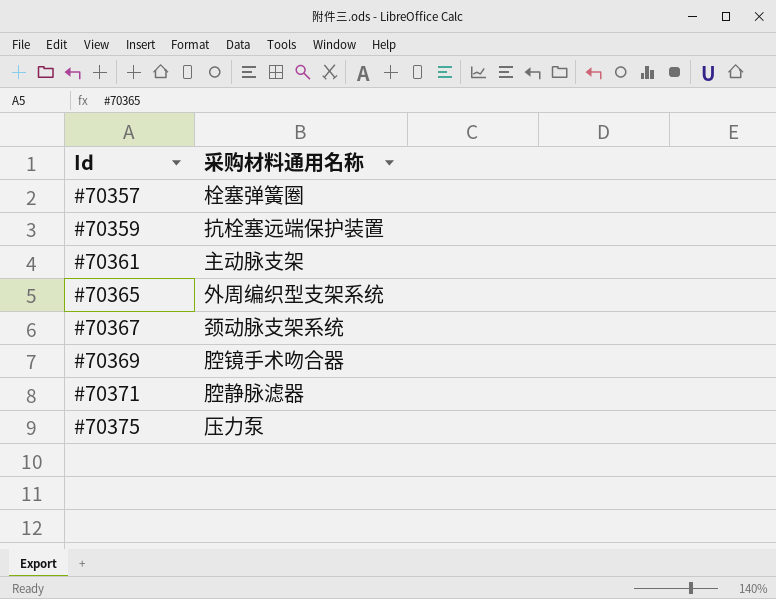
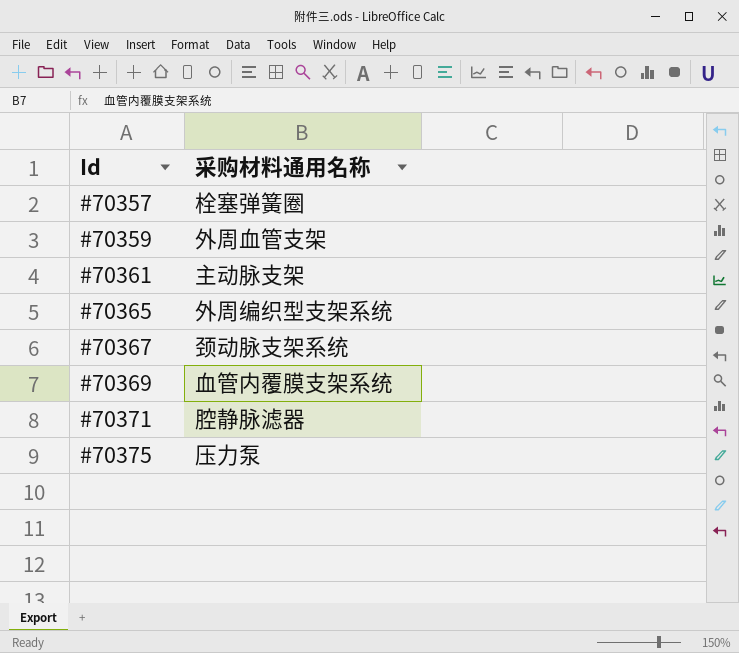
#70359 | 采购材料通用名称: 抗栓塞远端保护装置 -> 外周血管支架
#70369 | 采购材料通用名称: 腔镜手术吻合器 -> 血管内覆膜支架系统

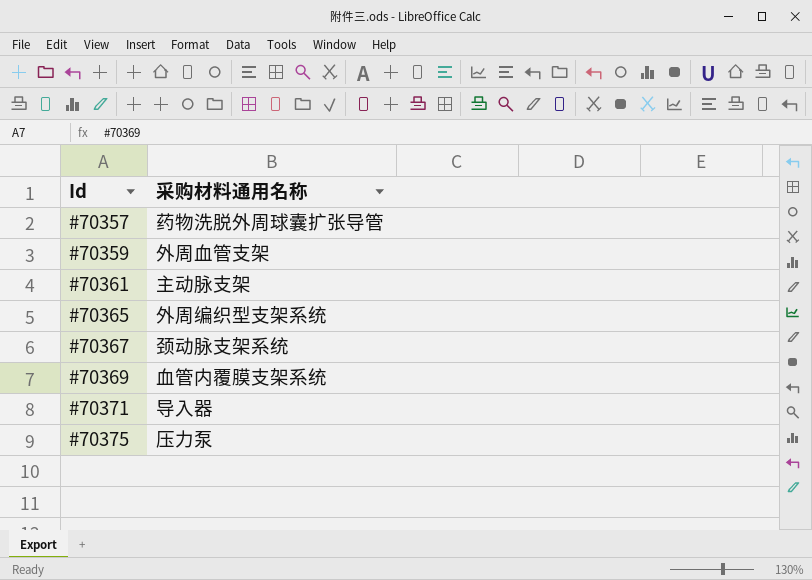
#70357 | 采购材料通用名称: 栓塞弹簧圈 -> 药物洗脱外周球囊扩张导管
#70371 | 采购材料通用名称: 腔静脉滤器 -> 导入器

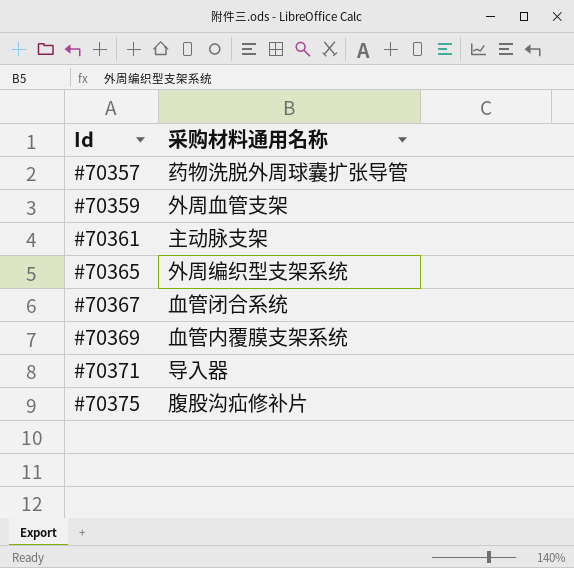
#70367 | 采购材料通用名称: 颈动脉支架系统 -> 血管闭合系统
#70375 | 采购材料通用名称: 压力泵 -> 腹股沟疝修补片

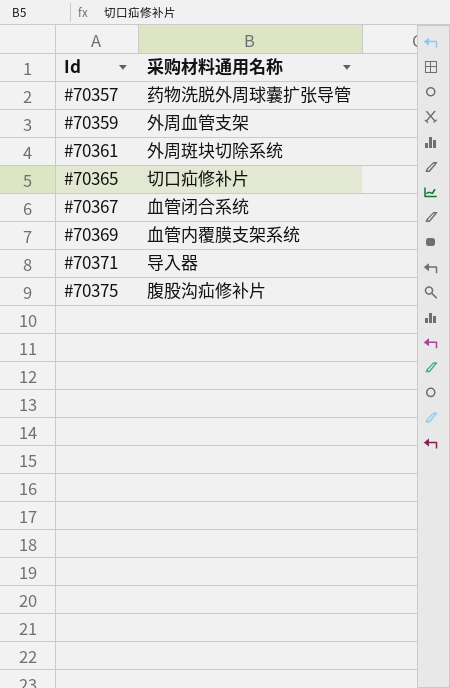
#70361 | 采购材料通用名称: 主动脉支架 -> 外周斑块切除系统
#70365 | 采购材料通用名称: 外周编织型支架系统 -> 切口疝修补片

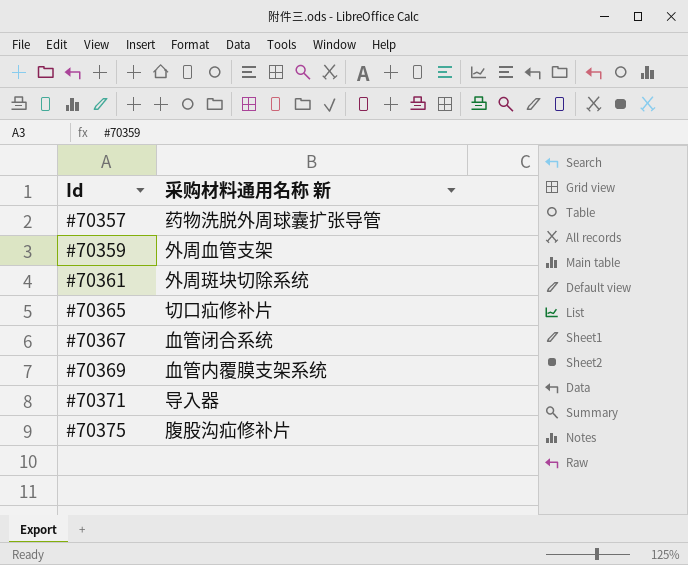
column name: 采购材料通用名称 -> 采购材料通用名称 新

